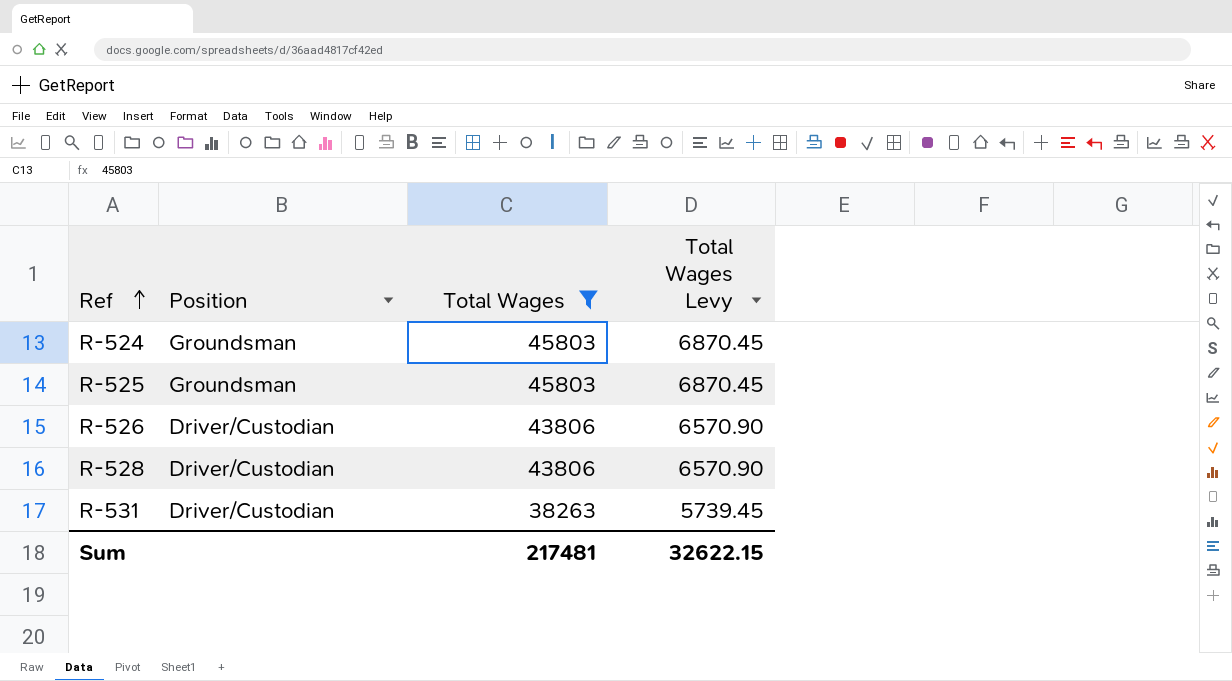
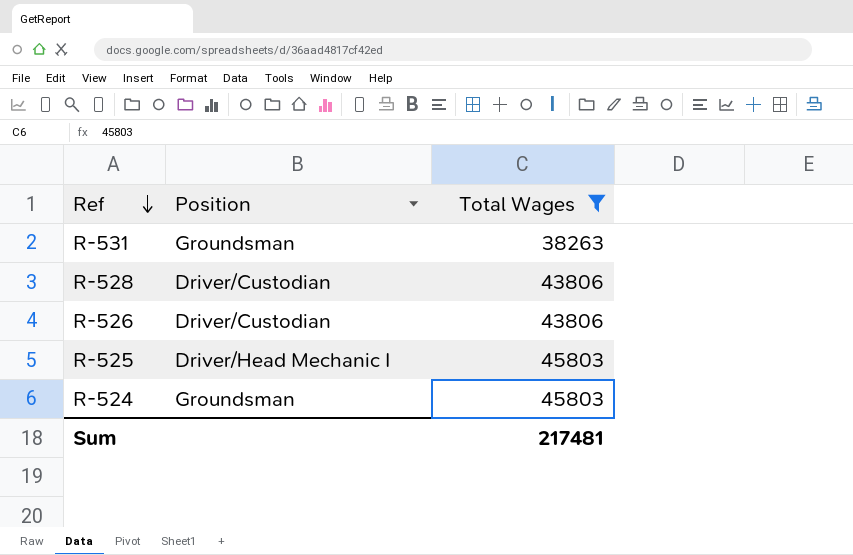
row order: Ref ascending -> Ref descending
column Total Wages Levy | formula: [Total Wages] * 0.15 -> none
R-531 | Position: Driver/Custodian -> Groundsman
R-525 | Position: Groundsman -> Driver/Head Mechanic I

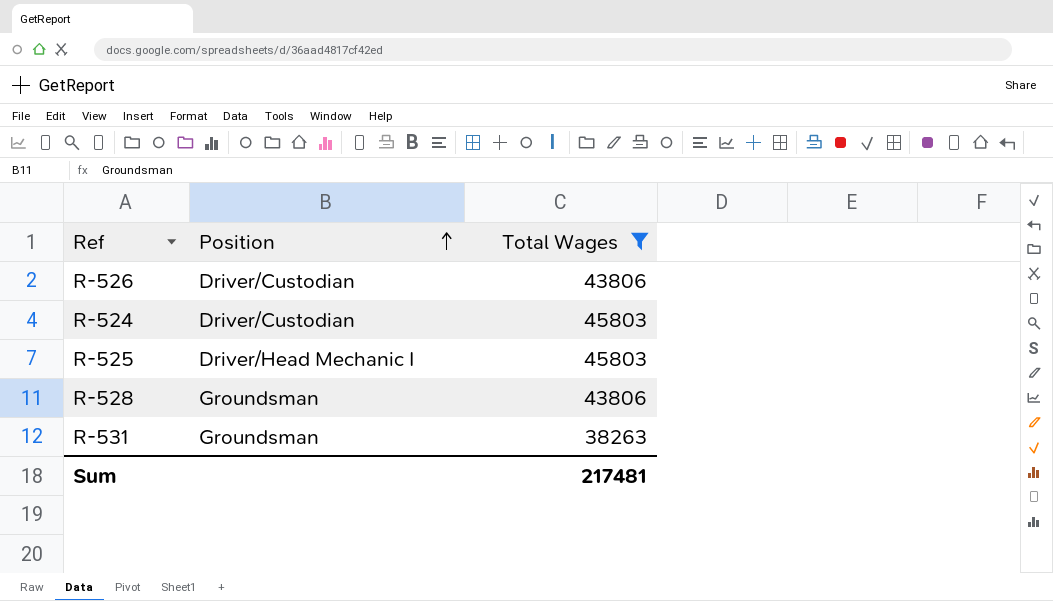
row order: Ref descending -> Position ascending
R-524 | Position: Groundsman -> Driver/Custodian
R-528 | Position: Driver/Custodian -> Groundsman

